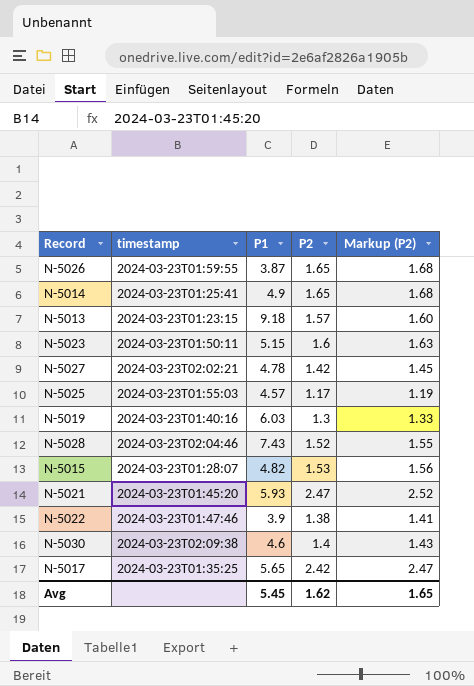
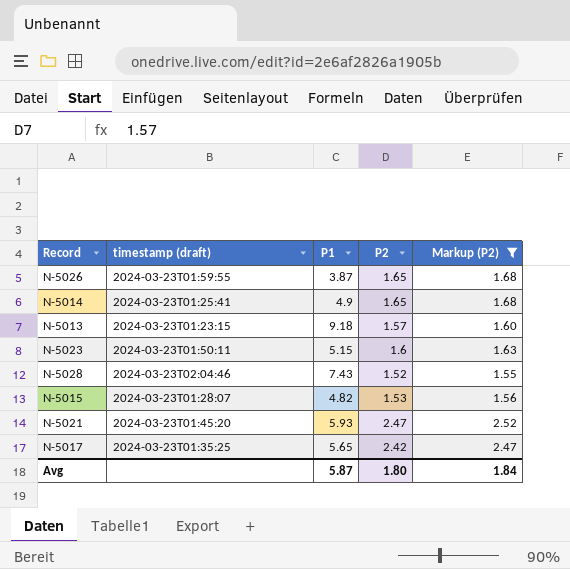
filter: none -> Markup (P2) >= 1.55
column name: timestamp -> timestamp (draft)
Avg | P1: 5.45 -> 5.87
Avg | P2: 1.62 -> 1.80
Avg | Markup (P2): 1.65 -> 1.84

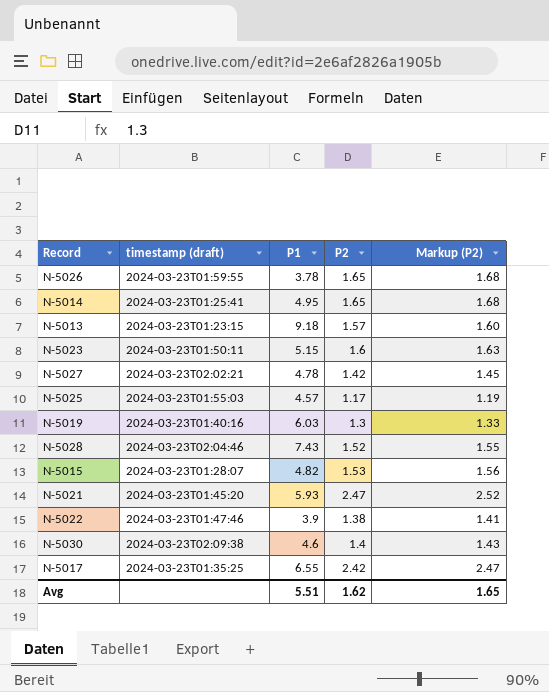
filter: Markup (P2) >= 1.55 -> none
N-5026 | P1: 3.87 -> 3.78
N-5014 | P1: 4.9 -> 4.95
N-5017 | P1: 5.65 -> 6.55
Avg | P1: 5.87 -> 5.51
Avg | P2: 1.80 -> 1.62
Avg | Markup (P2): 1.84 -> 1.65

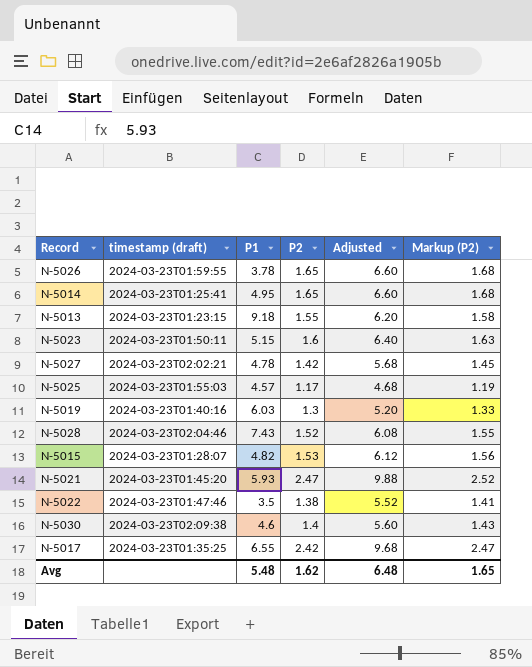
column Adjusted | formula: none -> [P2] * 4
N-5013 | P2: 1.57 -> 1.55
N-5013 | Markup (P2): 1.60 -> 1.58
N-5022 | P1: 3.9 -> 3.5
Avg | P1: 5.51 -> 5.48

